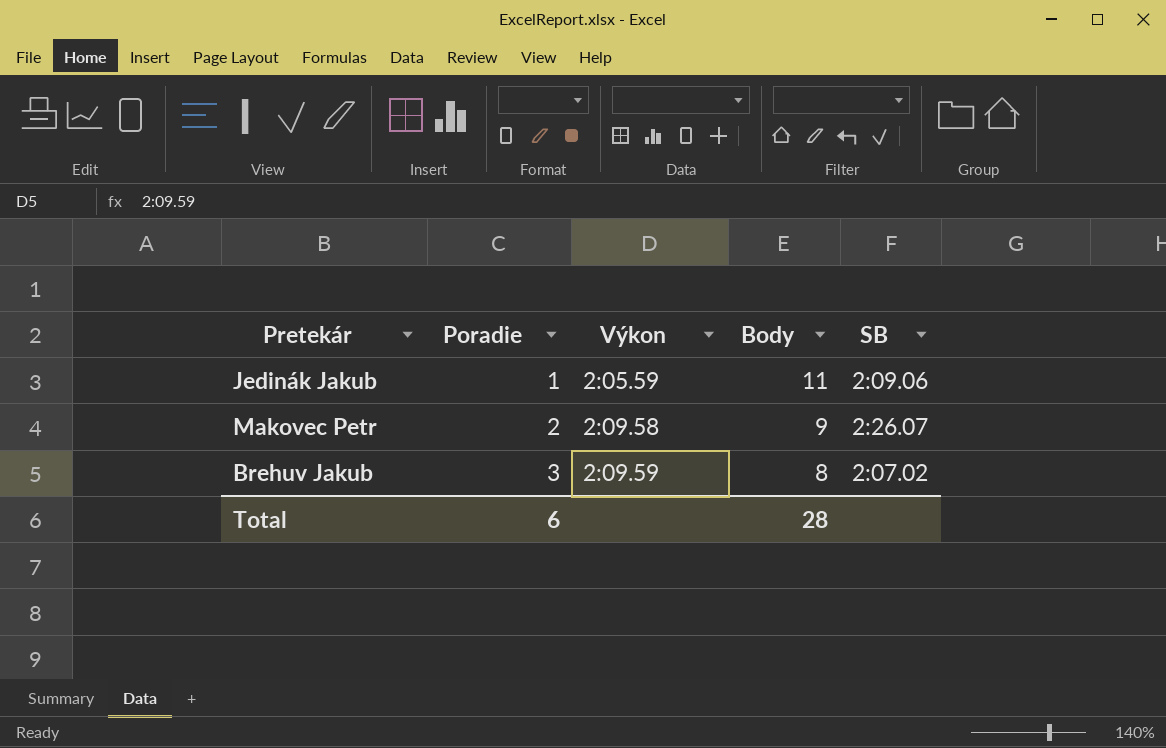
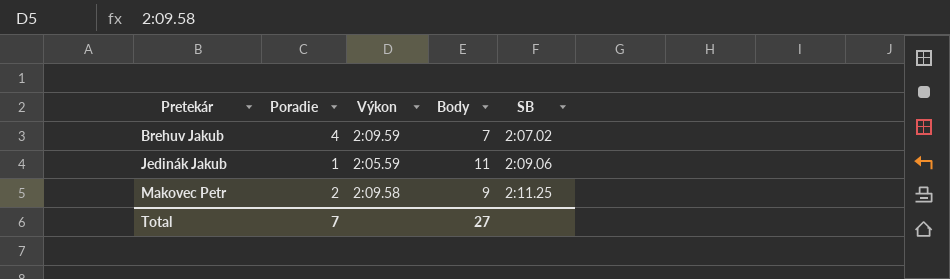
row order: Poradie ascending -> Pretekár ascending
Brehuv Jakub | Poradie: 3 -> 4
Brehuv Jakub | Body: 8 -> 7
Makovec Petr | SB: 2:26.07 -> 2:11.25
Total | Poradie: 6 -> 7
Total | Body: 28 -> 27

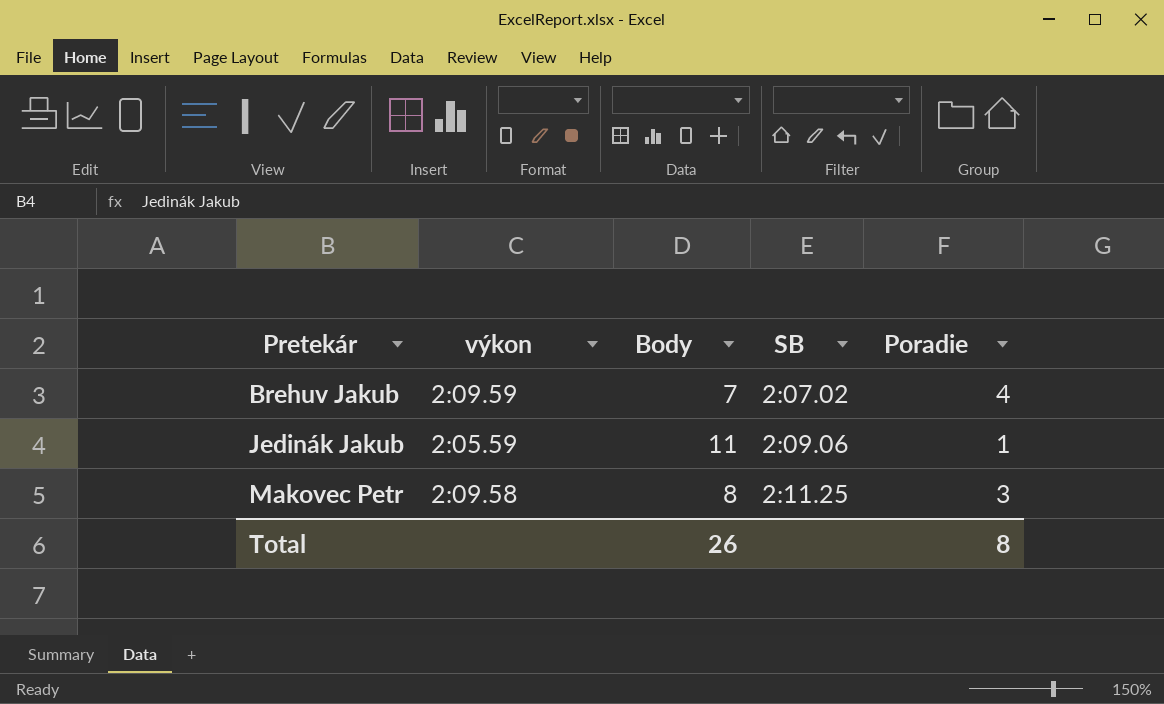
column name: Výkon -> výkon
column Poradie | position: 2 -> 5
Makovec Petr | Body: 9 -> 8
Makovec Petr | Poradie: 2 -> 3
Total | Body: 27 -> 26
Total | Poradie: 7 -> 8

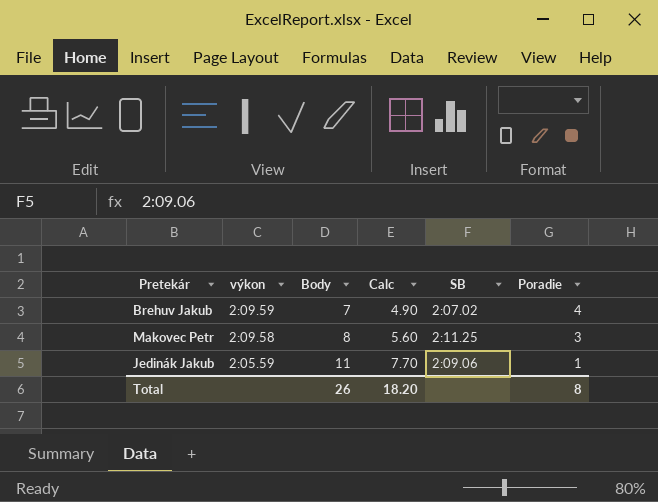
row order: Pretekár ascending -> výkon descending
column Calc | formula: none -> [Body] * 0.7

